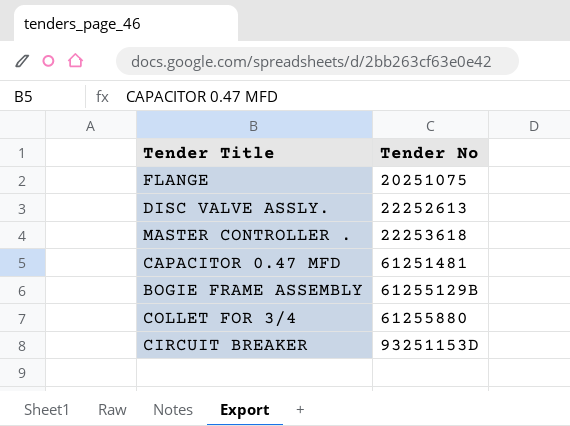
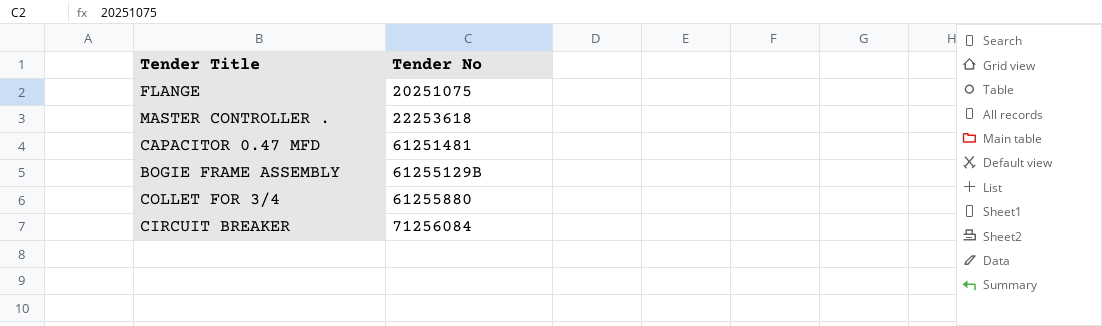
row DISC VALVE ASSLY.: 22252613 -> none
CIRCUIT BREAKER | Tender No: 93251153D -> 71256084

